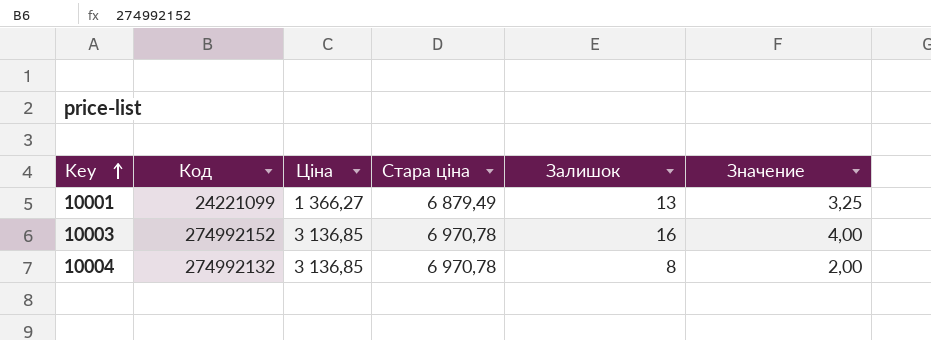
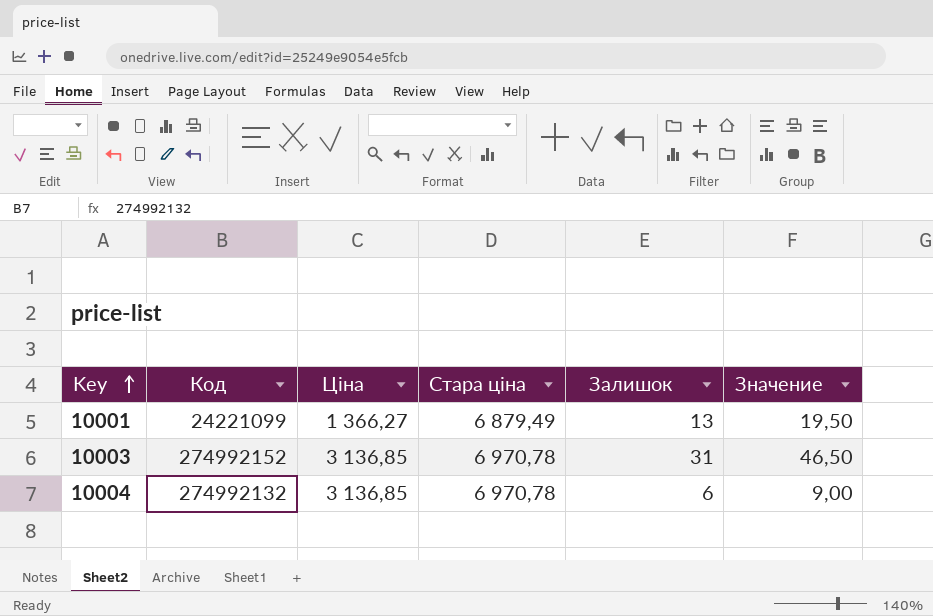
column Значение | formula: [Залишок] * 0,25 -> [Залишок] * 1,5
10003 | Залишок: 16 -> 31
10004 | Залишок: 8 -> 6

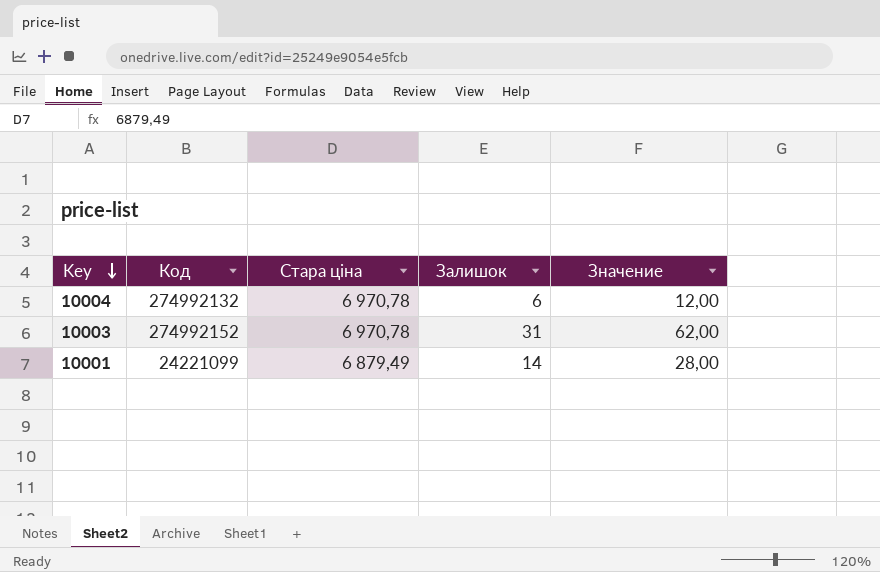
row order: Key ascending -> Key descending
column Ціна | position: 3 -> none
column Значение | formula: [Залишок] * 1,5 -> [Залишок] * 2
10001 | Залишок: 13 -> 14

